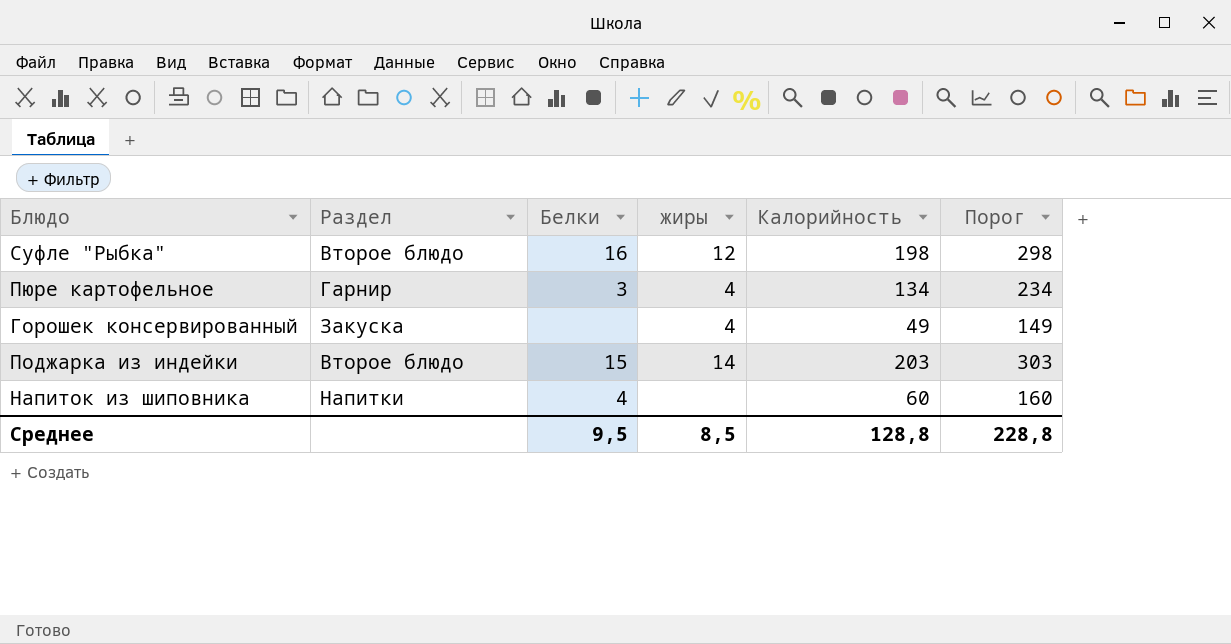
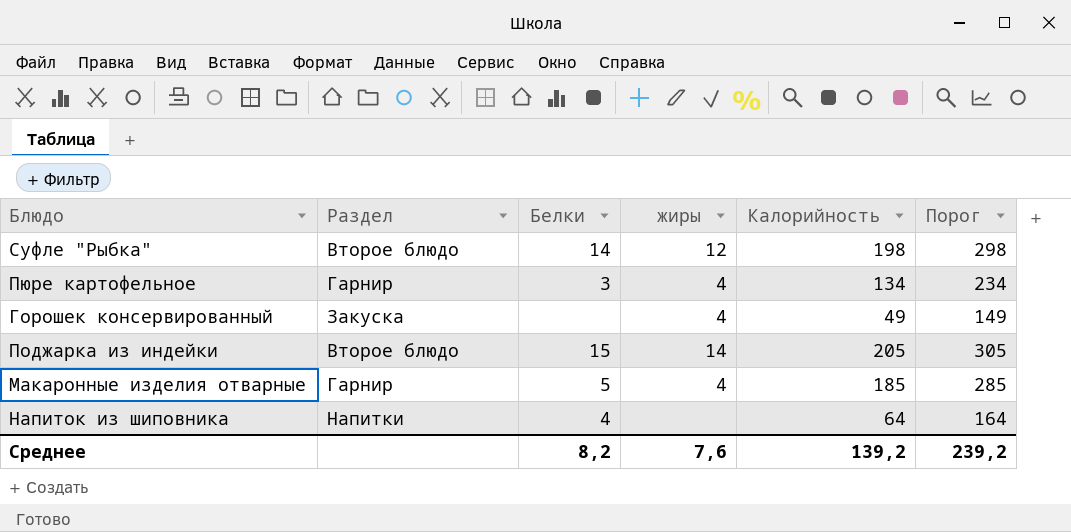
Суфле "Рыбка" | Белки: 16 -> 14
Поджарка из индейки | Калорийность: 203 -> 205
Поджарка из индейки | Порог: 303 -> 305
row Макаронные изделия отварные: none -> Гарнир | 5 | 4 | 185 | 285
Напиток из шиповника | Калорийность: 60 -> 64
Напиток из шиповника | Порог: 160 -> 164
Среднее | Белки: 9,5 -> 8,2
Среднее | жиры: 8,5 -> 7,6
Среднее | Калорийность: 128,8 -> 139,2
Среднее | Порог: 228,8 -> 239,2

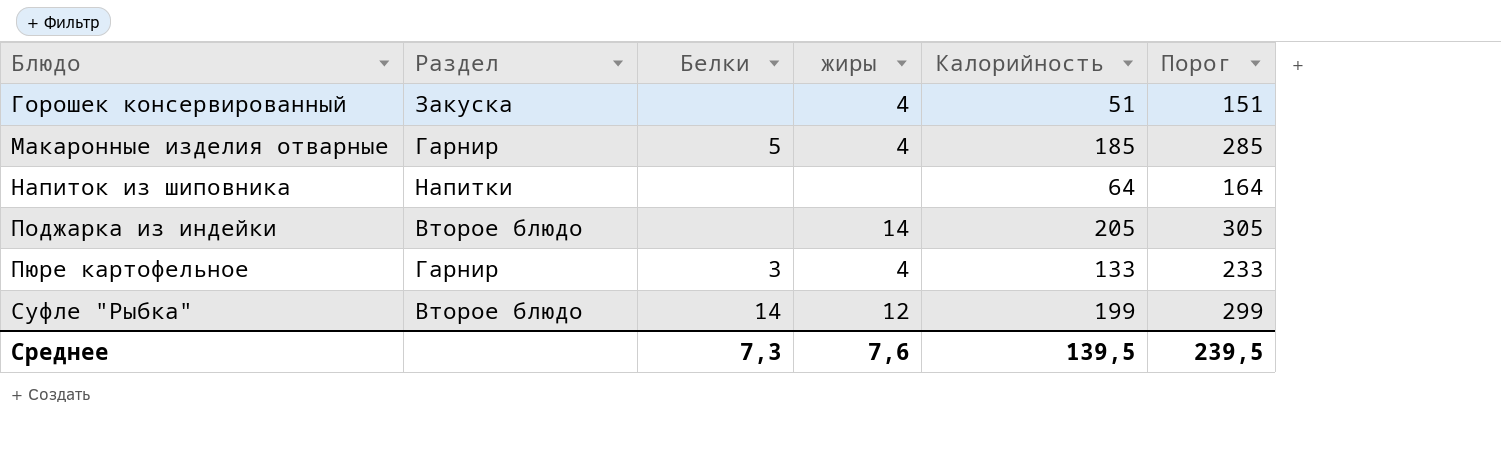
row order: none -> Блюдо ascending
Горошек консервированный | Калорийность: 49 -> 51
Горошек консервированный | Порог: 149 -> 151
Напиток из шиповника | Белки: 4 -> none
Поджарка из индейки | Белки: 15 -> none
Пюре картофельное | Калорийность: 134 -> 133
Пюре картофельное | Порог: 234 -> 233
Суфле "Рыбка" | Калорийность: 198 -> 199
Суфле "Рыбка" | Порог: 298 -> 299
Среднее | Белки: 8,2 -> 7,3
Среднее | Калорийность: 139,2 -> 139,5
Среднее | Порог: 239,2 -> 239,5

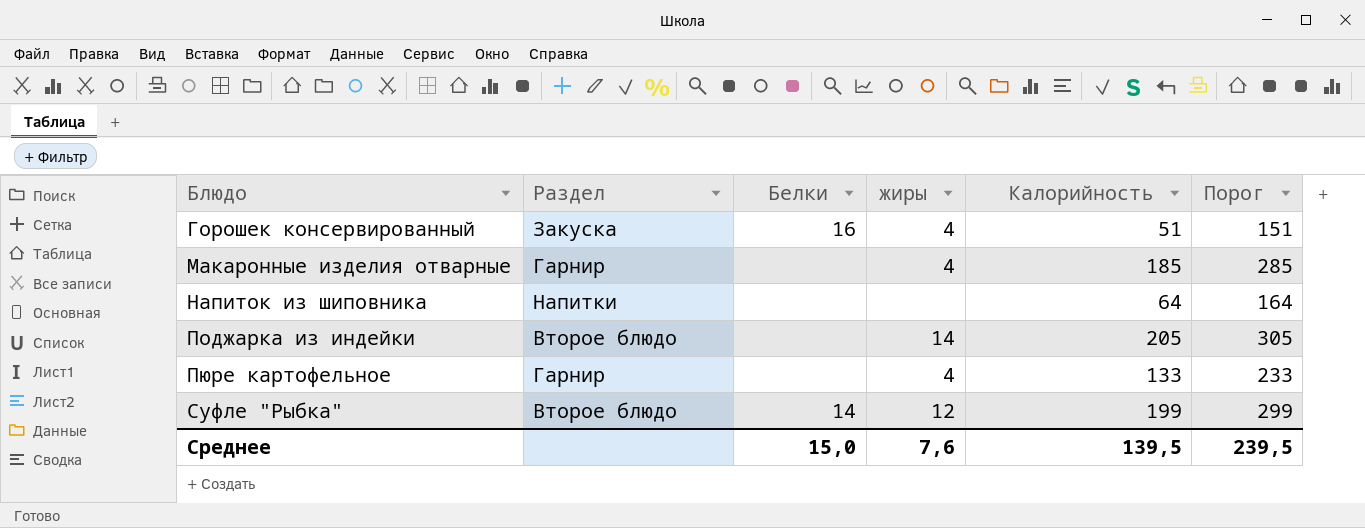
Горошек консервированный | Белки: none -> 16
Макаронные изделия отварные | Белки: 5 -> none
Пюре картофельное | Белки: 3 -> none
Среднее | Белки: 7,3 -> 15,0

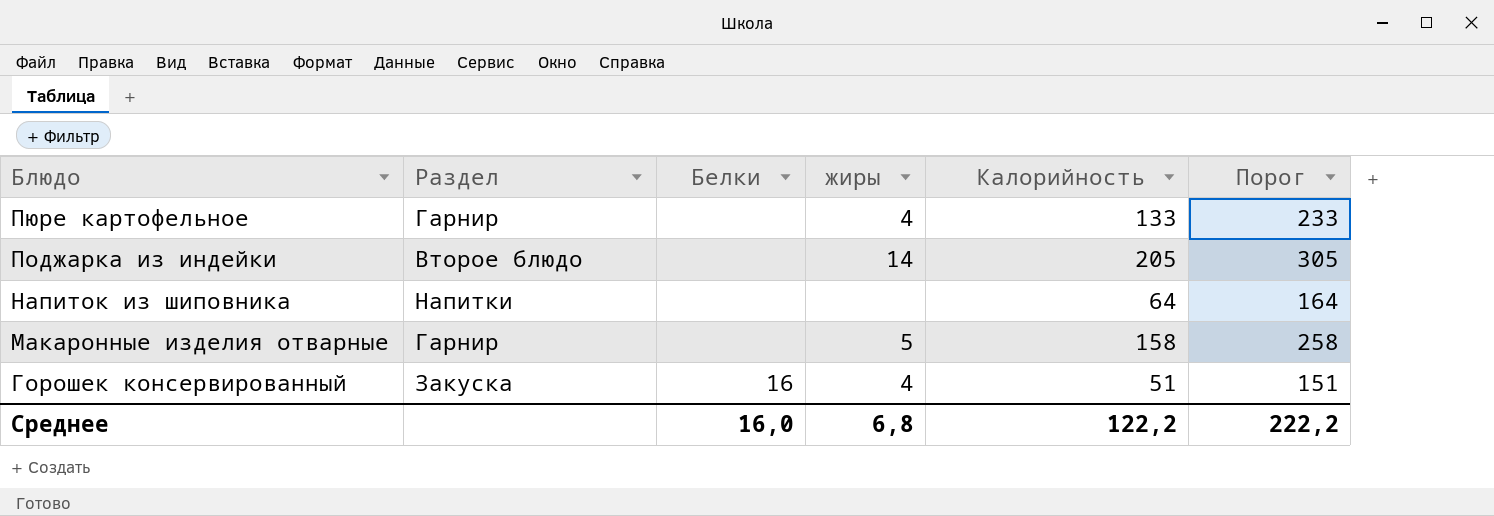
row order: Блюдо ascending -> Блюдо descending
row Суфле "Рыбка": Второе блюдо | 14 | 12 | 199 | 299 -> none
Макаронные изделия отварные | жиры: 4 -> 5
Макаронные изделия отварные | Калорийность: 185 -> 158
Макаронные изделия отварные | Порог: 285 -> 258
Среднее | Белки: 15,0 -> 16,0
Среднее | жиры: 7,6 -> 6,8
Среднее | Калорийность: 139,5 -> 122,2
Среднее | Порог: 239,5 -> 222,2

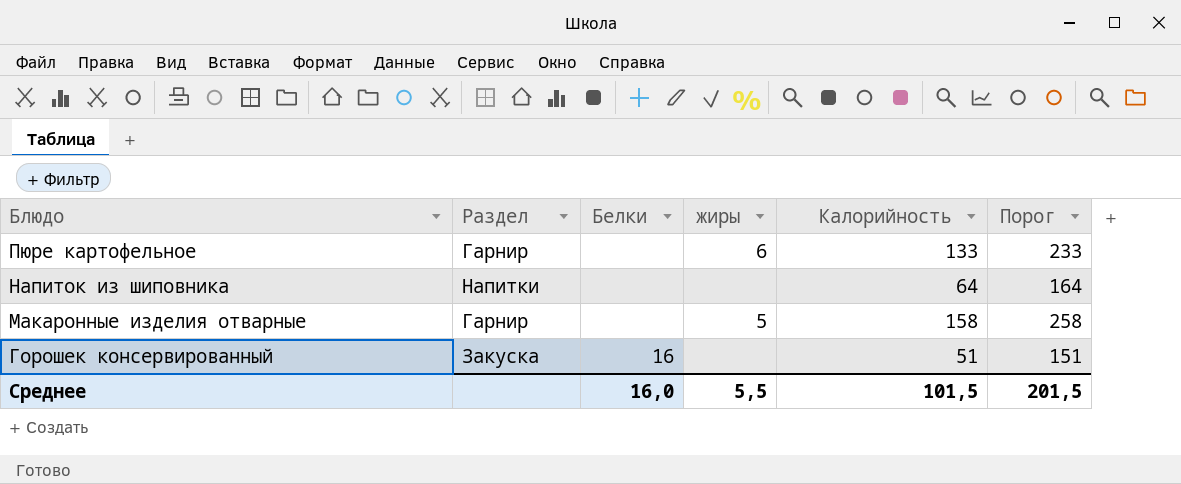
row Поджарка из индейки: Второе блюдо | none | 14 | 205 | 305 -> none
Пюре картофельное | жиры: 4 -> 6
Горошек консервированный | жиры: 4 -> none
Среднее | жиры: 6,8 -> 5,5
Среднее | Калорийность: 122,2 -> 101,5
Среднее | Порог: 222,2 -> 201,5

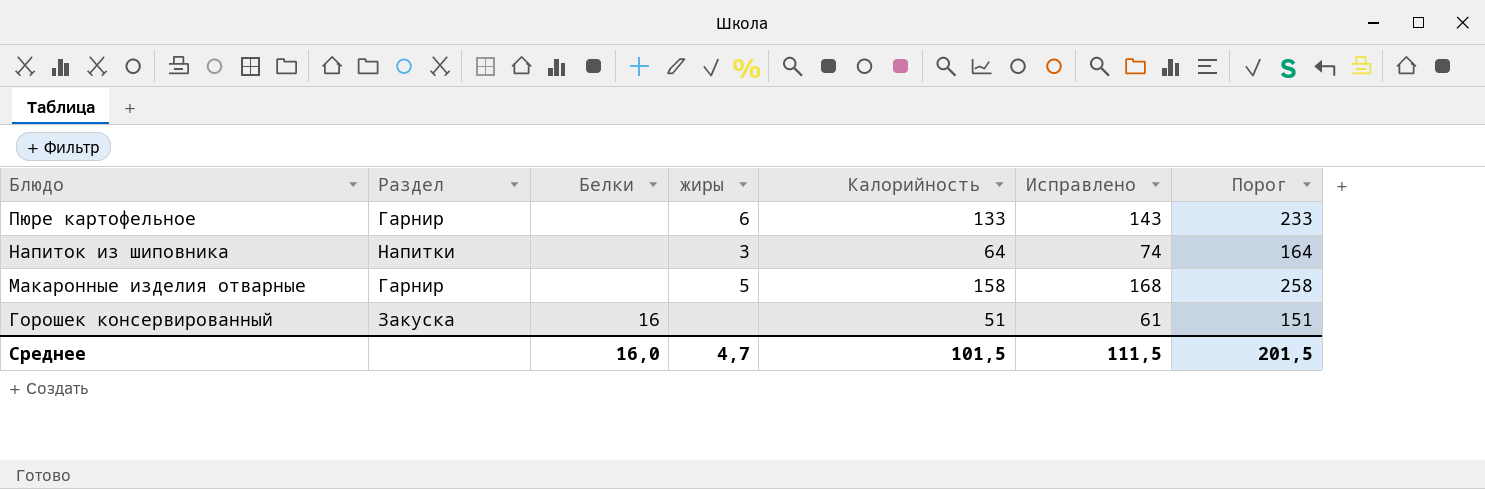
column Исправлено | formula: none -> [Калорийность] + 10
Напиток из шиповника | жиры: none -> 3
Среднее | жиры: 5,5 -> 4,7

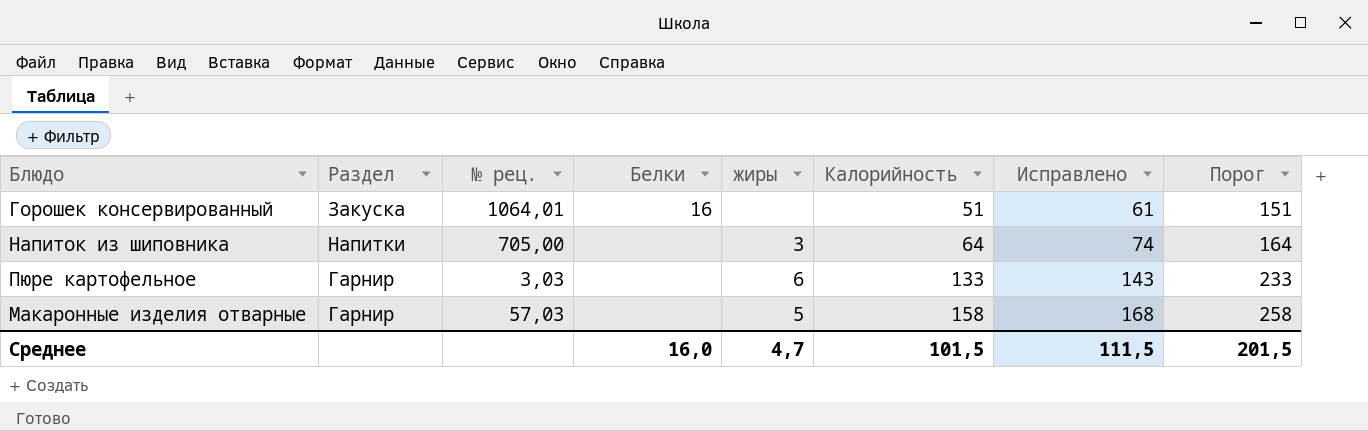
row order: Блюдо descending -> Калорийность ascending
column № рец. | position: none -> 3

